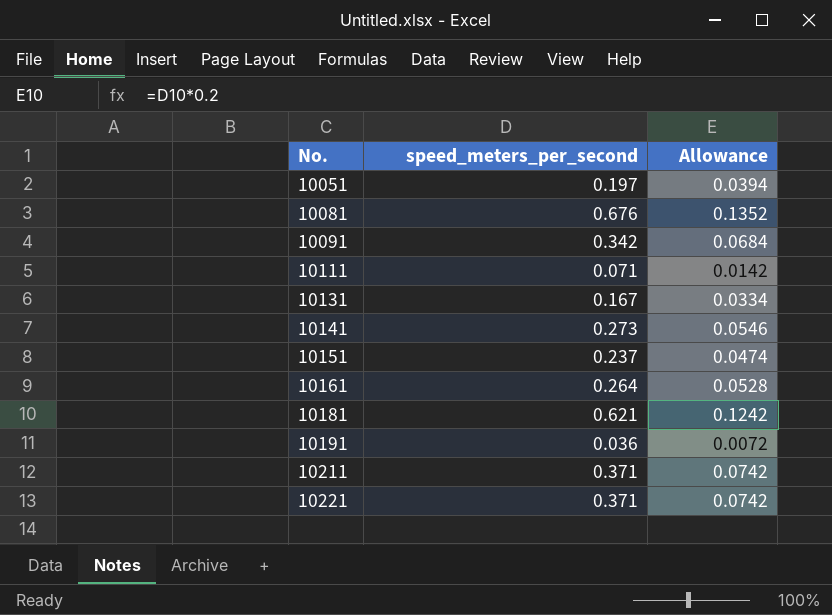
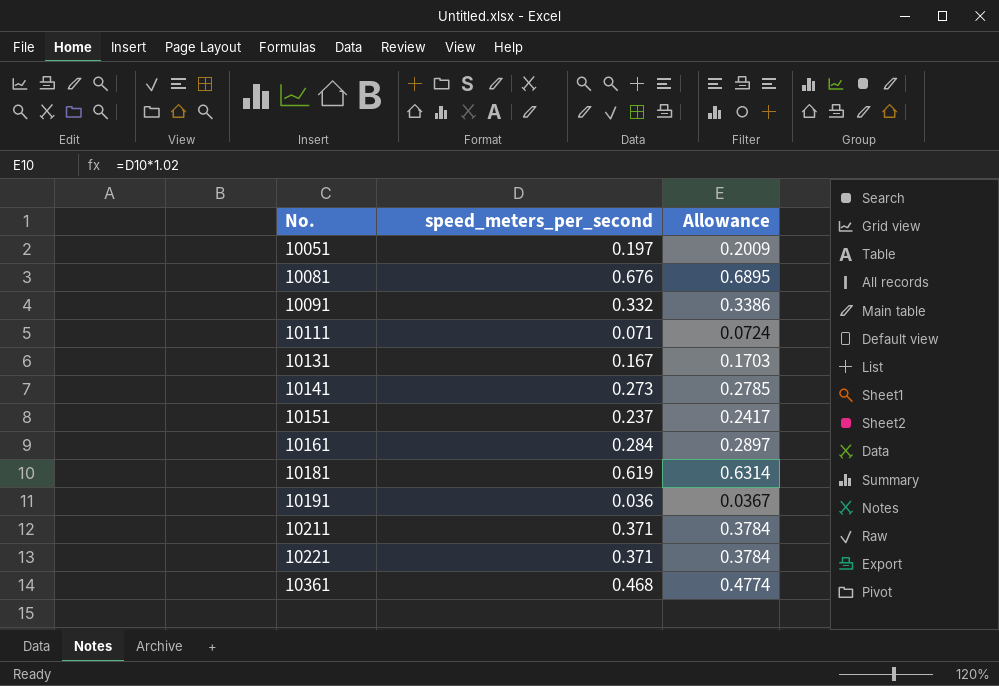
column Allowance | formula: [speed_meters_per_second] * 0.2 -> [speed_meters_per_second] * 1.02
10091 | speed_meters_per_second: 0.342 -> 0.332
10161 | speed_meters_per_second: 0.264 -> 0.284
10181 | speed_meters_per_second: 0.621 -> 0.619
row 10361: none -> 0.468 | 0.4774

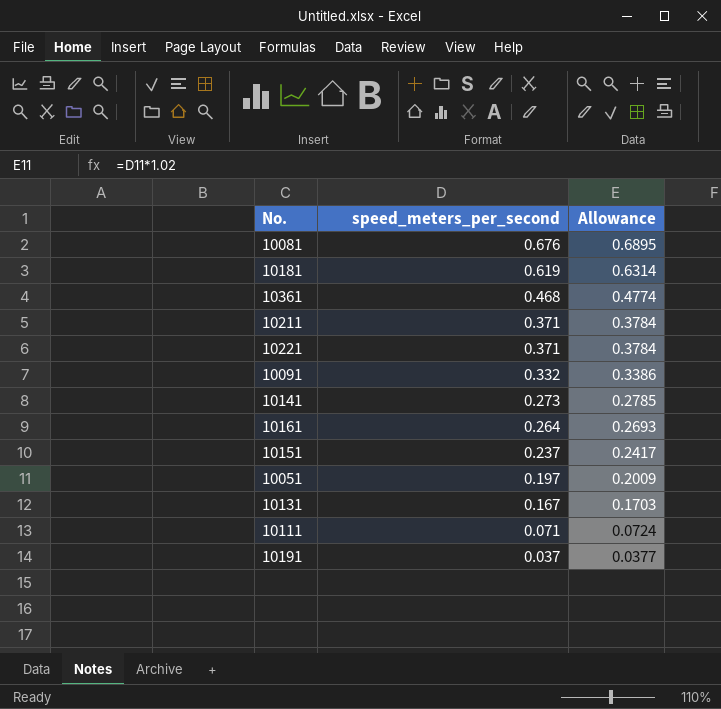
row order: No. ascending -> speed_meters_per_second descending
10161 | speed_meters_per_second: 0.284 -> 0.264
10161 | Allowance: 0.2897 -> 0.2693
10191 | speed_meters_per_second: 0.036 -> 0.037
10191 | Allowance: 0.0367 -> 0.0377

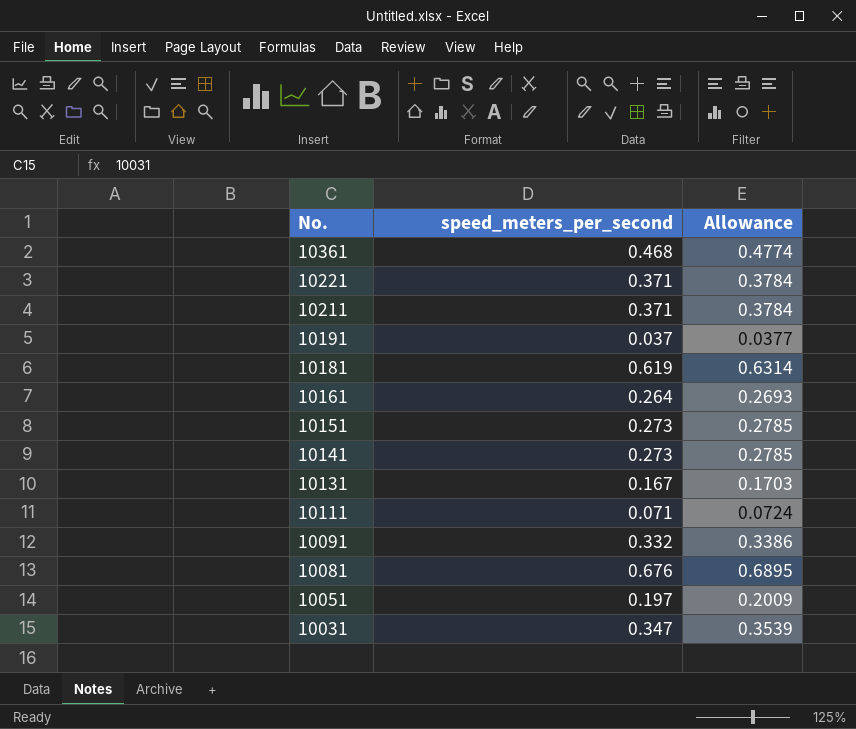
row order: speed_meters_per_second descending -> No. descending
10151 | speed_meters_per_second: 0.237 -> 0.273
10151 | Allowance: 0.2417 -> 0.2785
row 10031: none -> 0.347 | 0.3539

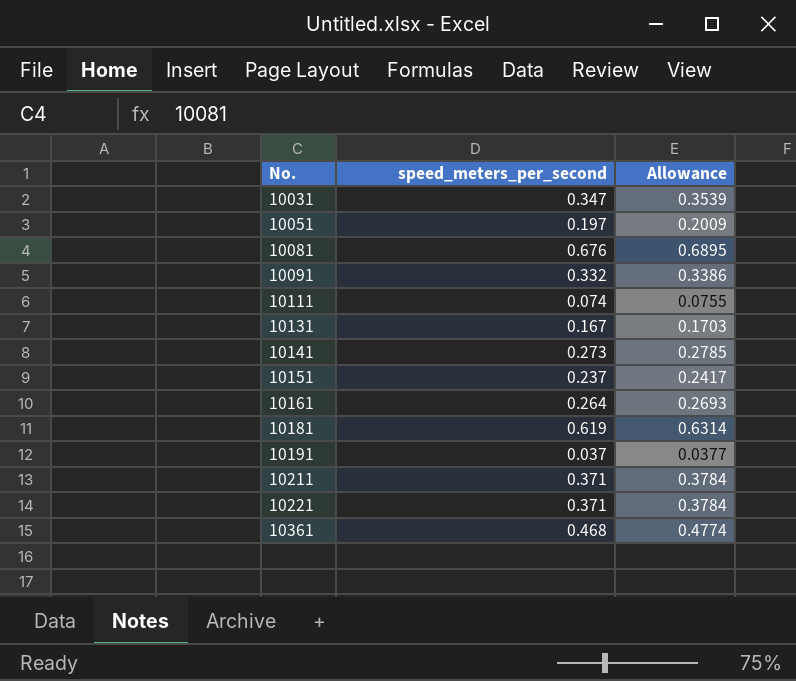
row order: No. descending -> No. ascending
10111 | speed_meters_per_second: 0.071 -> 0.074
10111 | Allowance: 0.0724 -> 0.0755
10151 | speed_meters_per_second: 0.273 -> 0.237
10151 | Allowance: 0.2785 -> 0.2417

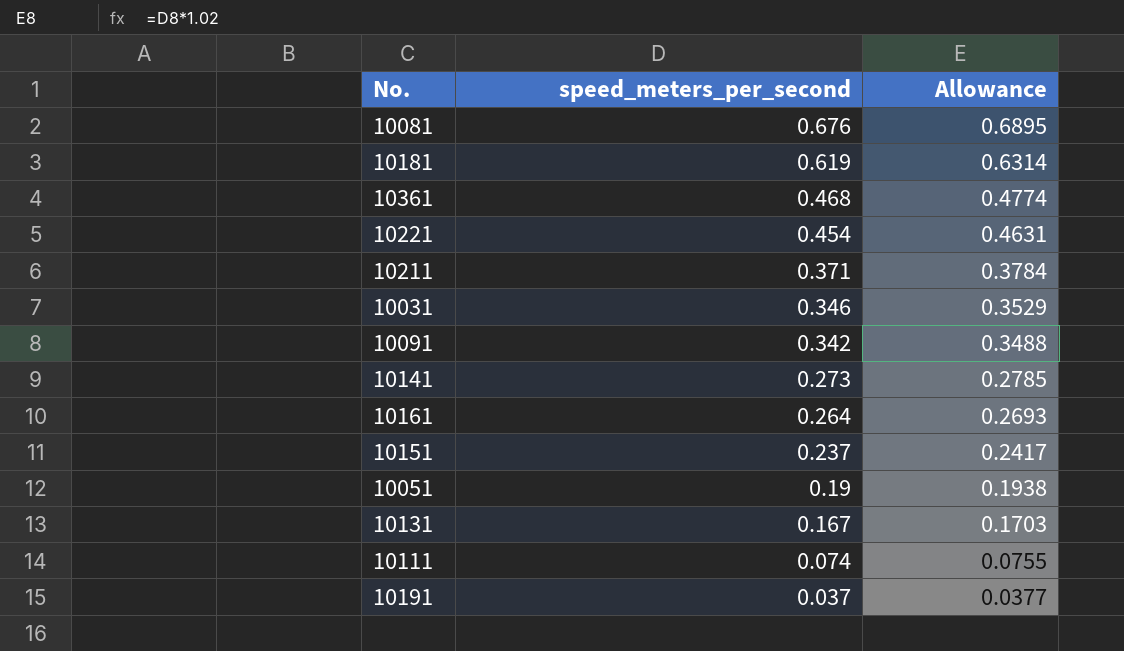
row order: No. ascending -> speed_meters_per_second descending
10221 | speed_meters_per_second: 0.371 -> 0.454
10221 | Allowance: 0.3784 -> 0.4631
10031 | speed_meters_per_second: 0.347 -> 0.346
10031 | Allowance: 0.3539 -> 0.3529
10091 | speed_meters_per_second: 0.332 -> 0.342
10091 | Allowance: 0.3386 -> 0.3488
10051 | speed_meters_per_second: 0.197 -> 0.19
10051 | Allowance: 0.2009 -> 0.1938

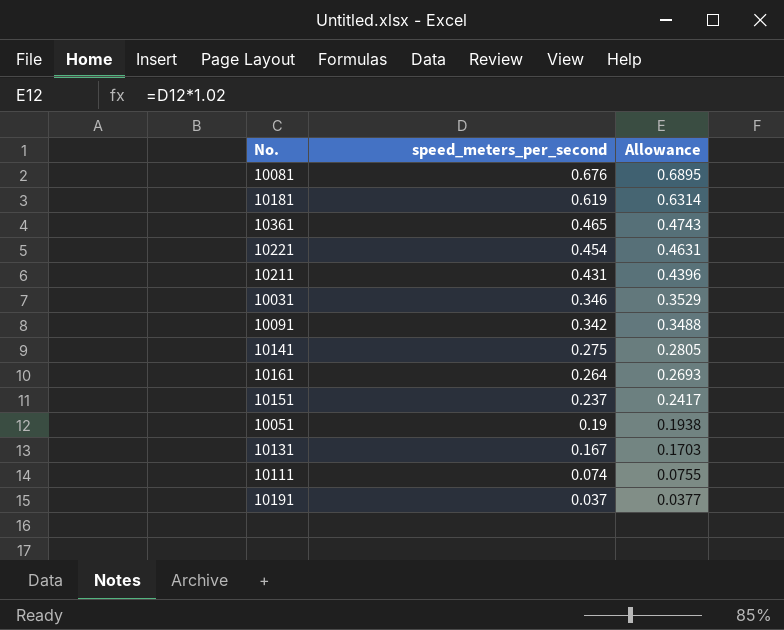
10361 | speed_meters_per_second: 0.468 -> 0.465
10361 | Allowance: 0.4774 -> 0.4743
10211 | speed_meters_per_second: 0.371 -> 0.431
10211 | Allowance: 0.3784 -> 0.4396
10141 | speed_meters_per_second: 0.273 -> 0.275
10141 | Allowance: 0.2785 -> 0.2805

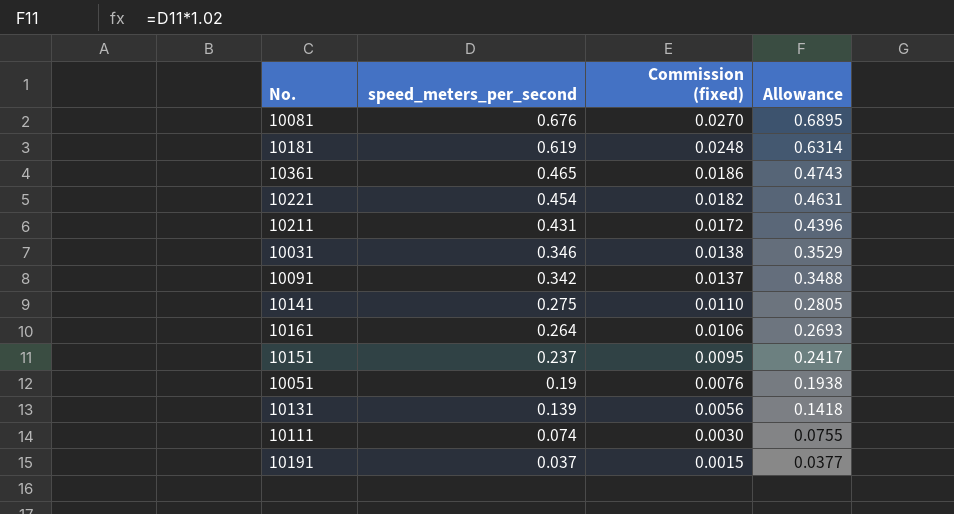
column Commission (fixed) | formula: none -> [speed_meters_per_second] * 0.04
10131 | speed_meters_per_second: 0.167 -> 0.139
10131 | Allowance: 0.1703 -> 0.1418

